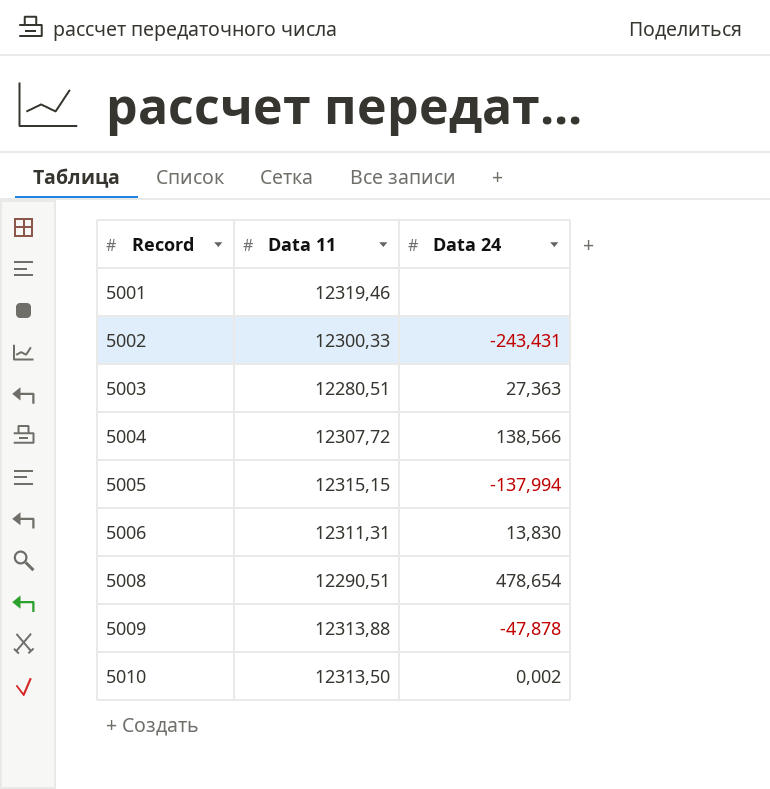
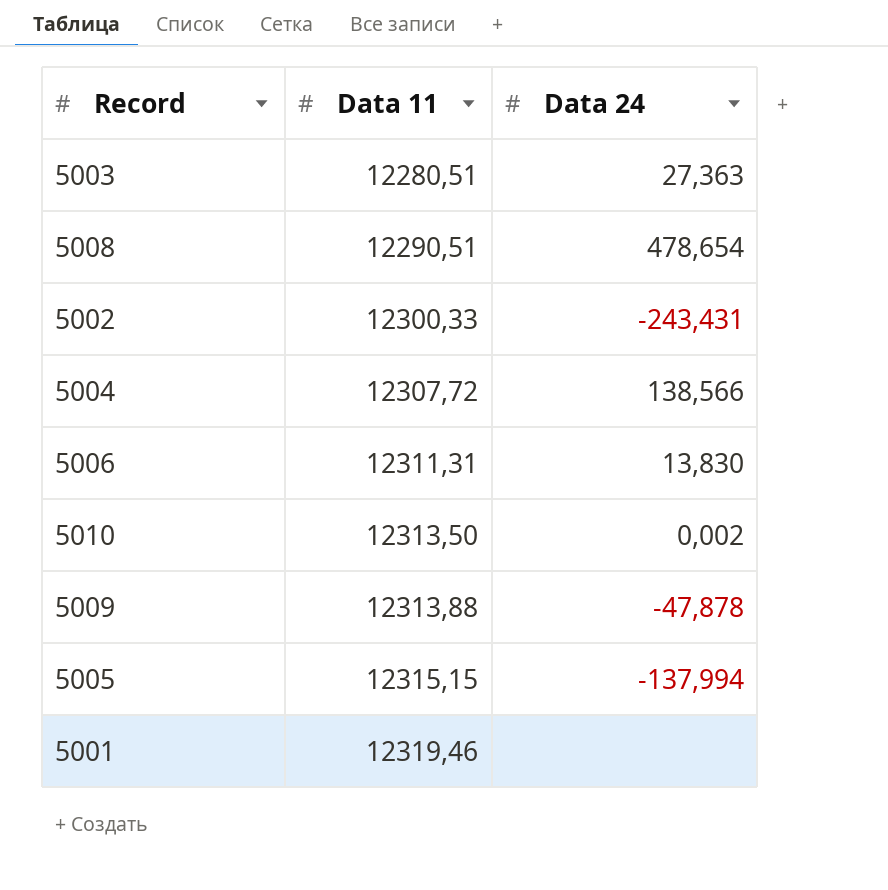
row order: Record ascending -> Data 11 ascending

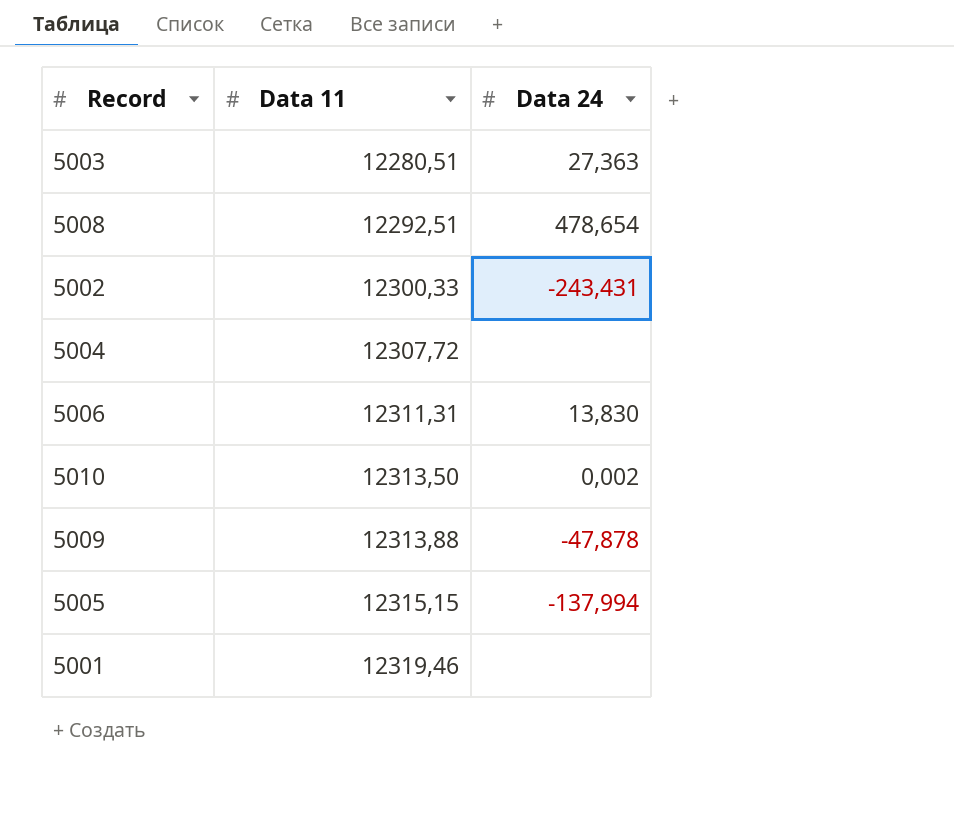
5008 | Data 11: 12290,51 -> 12292,51
5004 | Data 24: 138,566 -> none

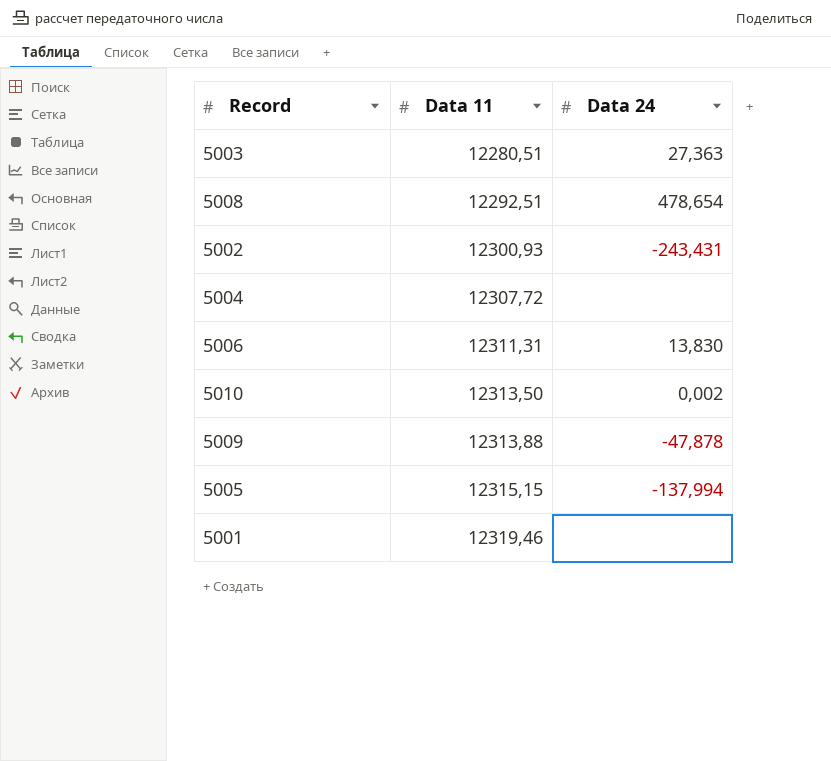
5002 | Data 11: 12300,33 -> 12300,93

